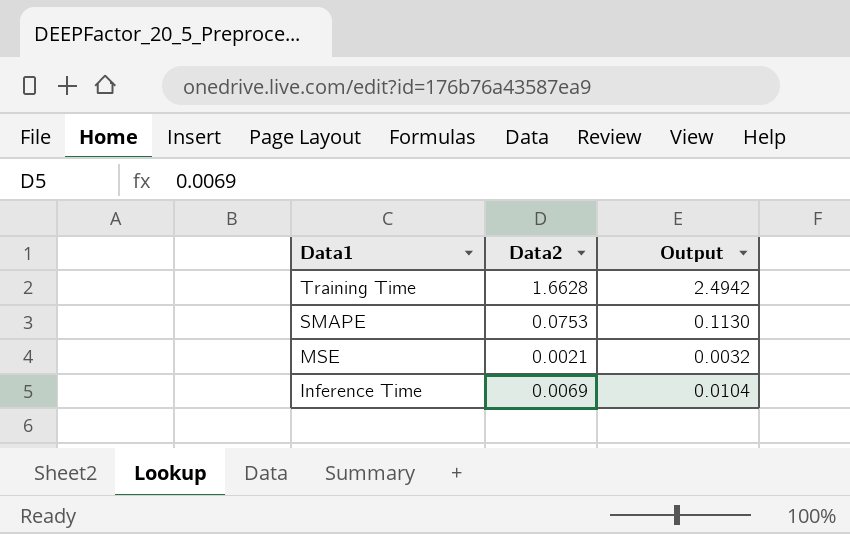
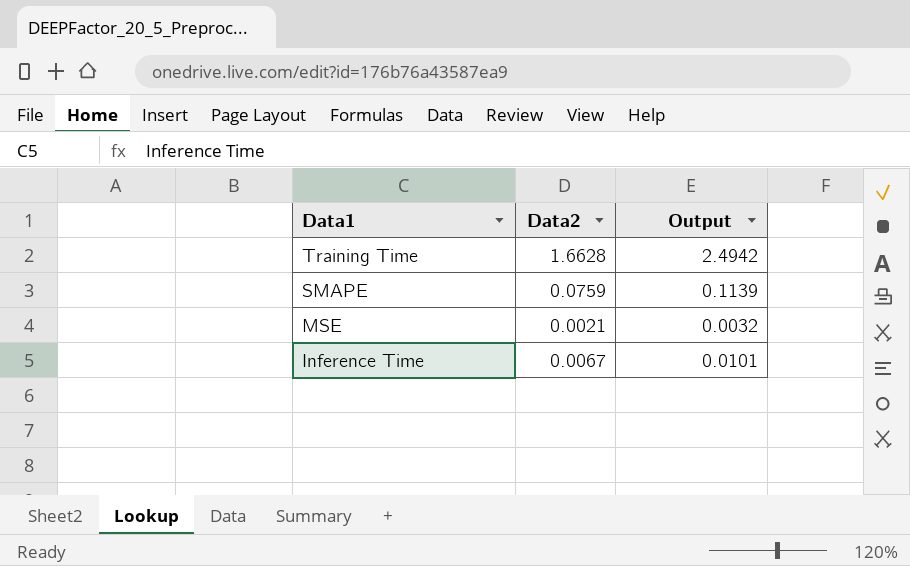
SMAPE | Data2: 0.0753 -> 0.0759
SMAPE | Output: 0.1130 -> 0.1139
Inference Time | Data2: 0.0069 -> 0.0067
Inference Time | Output: 0.0104 -> 0.0101

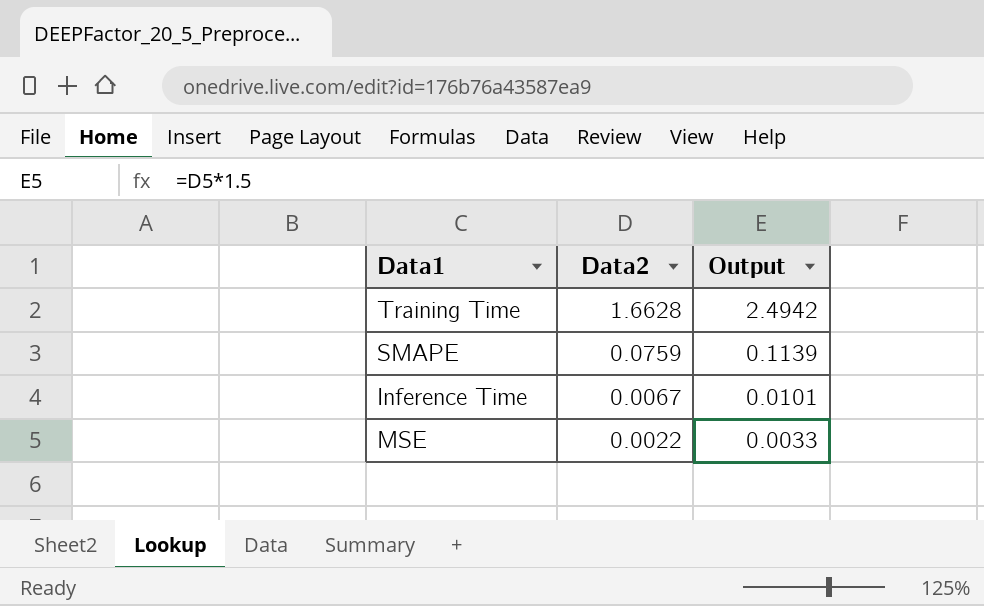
row order: Data1 descending -> Data2 descending
MSE | Data2: 0.0021 -> 0.0022
MSE | Output: 0.0032 -> 0.0033

